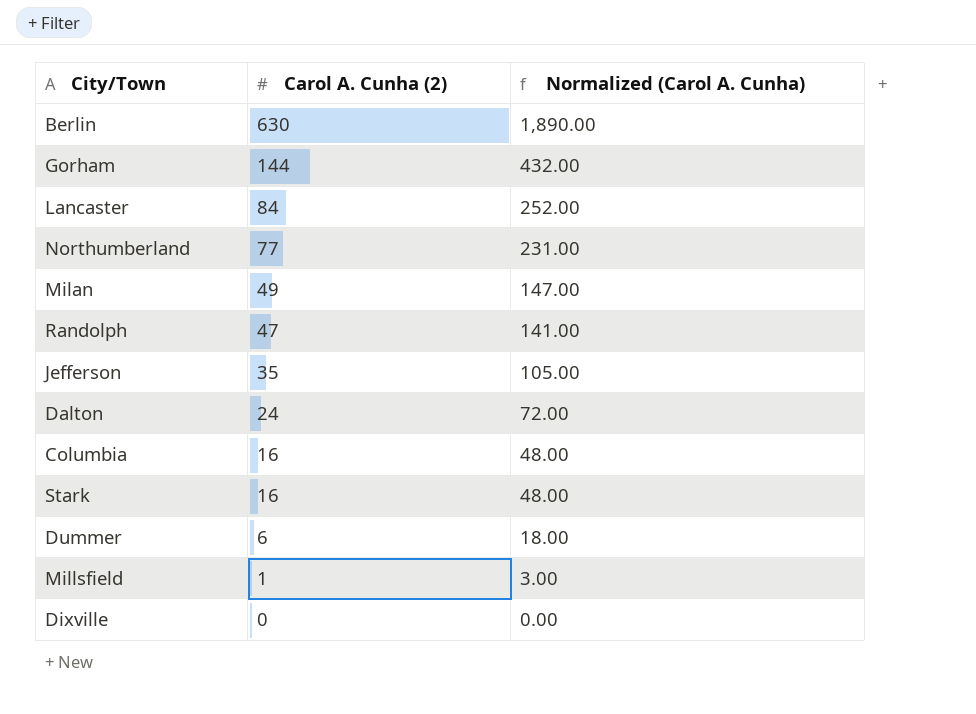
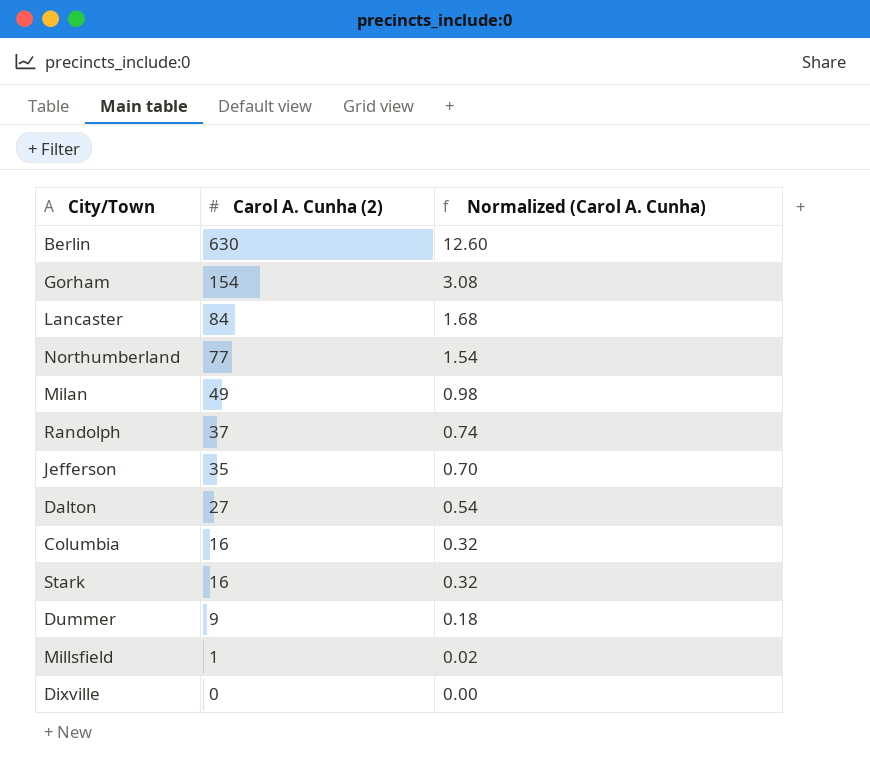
column Normalized (Carol A. Cunha) | formula: [Carol A. Cunha (2)] * 3 -> [Carol A. Cunha (2)] * 0.02
Gorham | Carol A. Cunha (2): 144 -> 154
Randolph | Carol A. Cunha (2): 47 -> 37
Dalton | Carol A. Cunha (2): 24 -> 27
Dummer | Carol A. Cunha (2): 6 -> 9

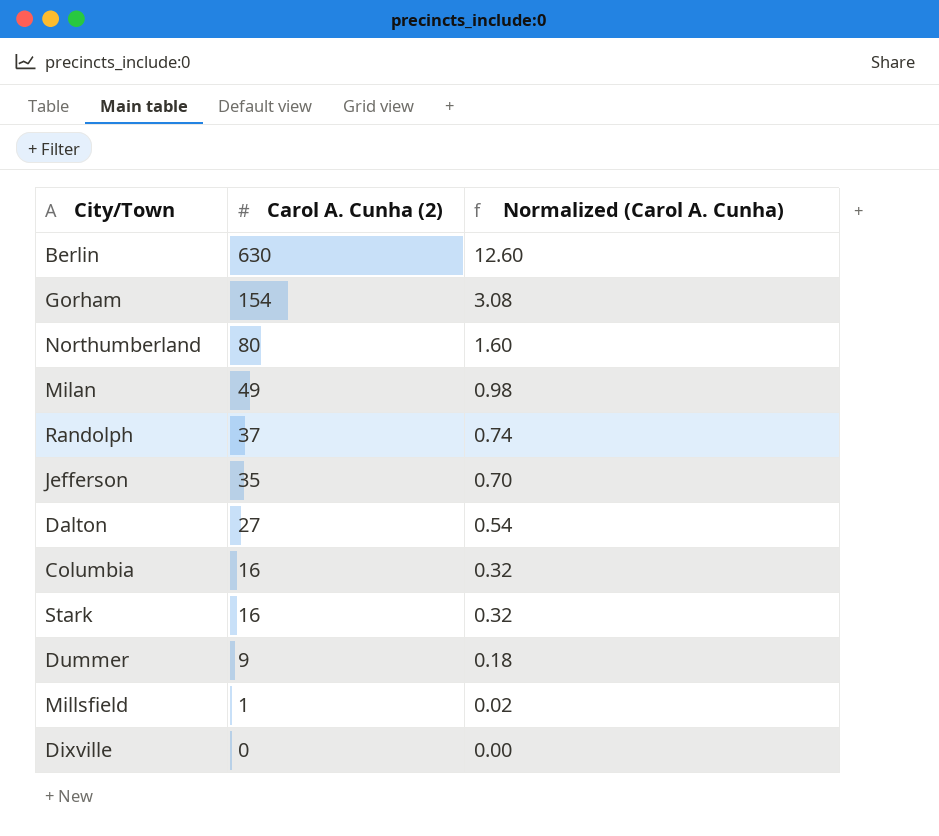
row Lancaster: 84 | 1.68 -> none
Northumberland | Carol A. Cunha (2): 77 -> 80
Northumberland | Normalized (Carol A. Cunha): 1.54 -> 1.60

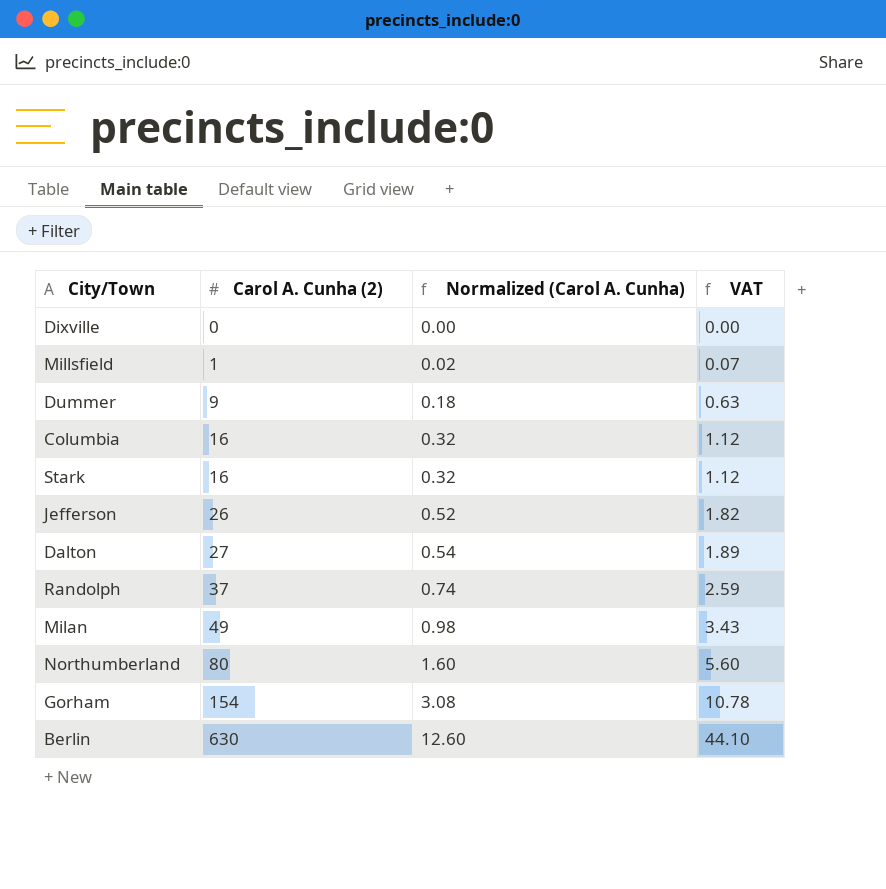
row order: Carol A. Cunha (2) descending -> Carol A. Cunha (2) ascending
column VAT | formula: none -> [Carol A. Cunha (2)] * 0.07
Jefferson | Carol A. Cunha (2): 35 -> 26
Jefferson | Normalized (Carol A. Cunha): 0.70 -> 0.52

